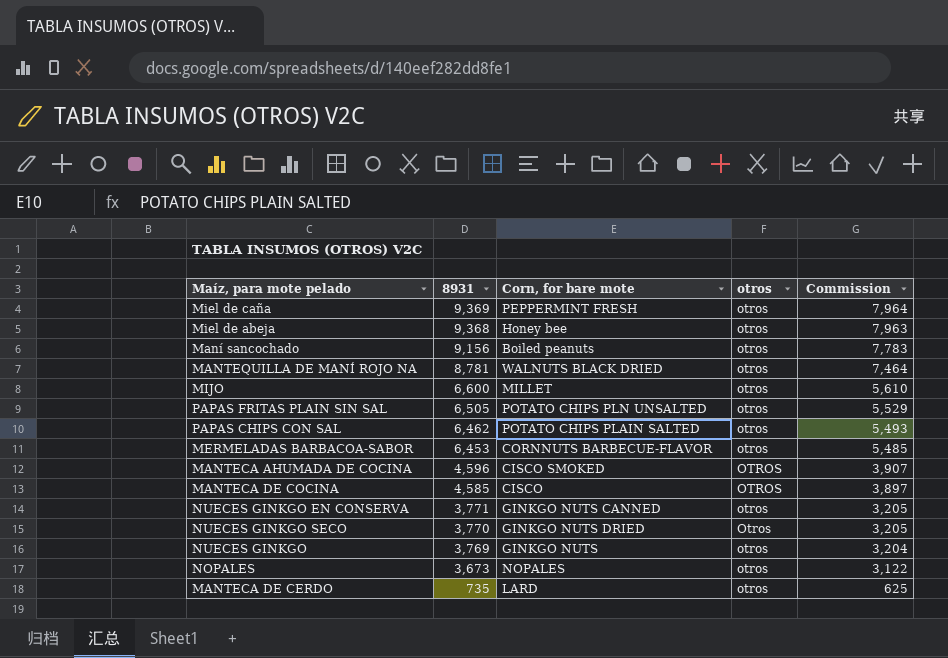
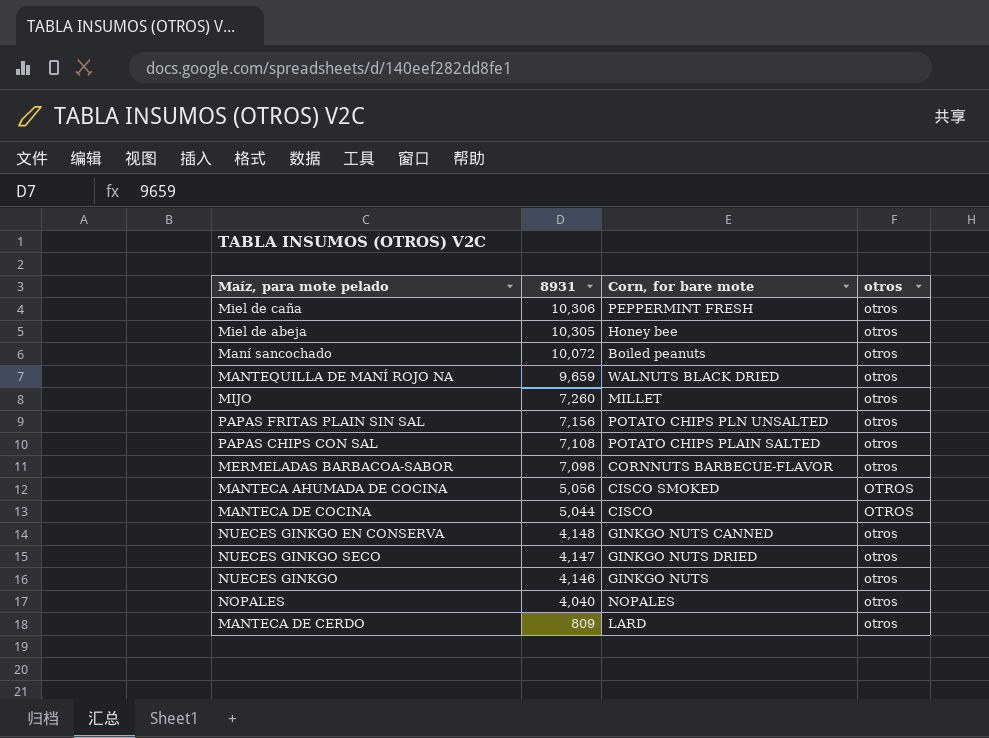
column Commission | formula: [8931] * 0.85 -> none
Miel de caña | 8931: 9,369 -> 10,306
Miel de abeja | 8931: 9,368 -> 10,305
Maní sancochado | 8931: 9,156 -> 10,072
MANTEQUILLA DE MANÍ ROJO NA | 8931: 8,781 -> 9,659
MIJO | 8931: 6,600 -> 7,260
PAPAS FRITAS PLAIN SIN SAL | 8931: 6,505 -> 7,156
PAPAS CHIPS CON SAL | 8931: 6,462 -> 7,108
MERMELADAS BARBACOA-SABOR | 8931: 6,453 -> 7,098
MANTECA AHUMADA DE COCINA | 8931: 4,596 -> 5,056
MANTECA DE COCINA | 8931: 4,585 -> 5,044
NUECES GINKGO EN CONSERVA | 8931: 3,771 -> 4,148
NUECES GINKGO SECO | 8931: 3,770 -> 4,147
NUECES GINKGO SECO | otros: Otros -> otros
NUECES GINKGO | 8931: 3,769 -> 4,146
NOPALES | 8931: 3,673 -> 4,040
MANTECA DE CERDO | 8931: 735 -> 809

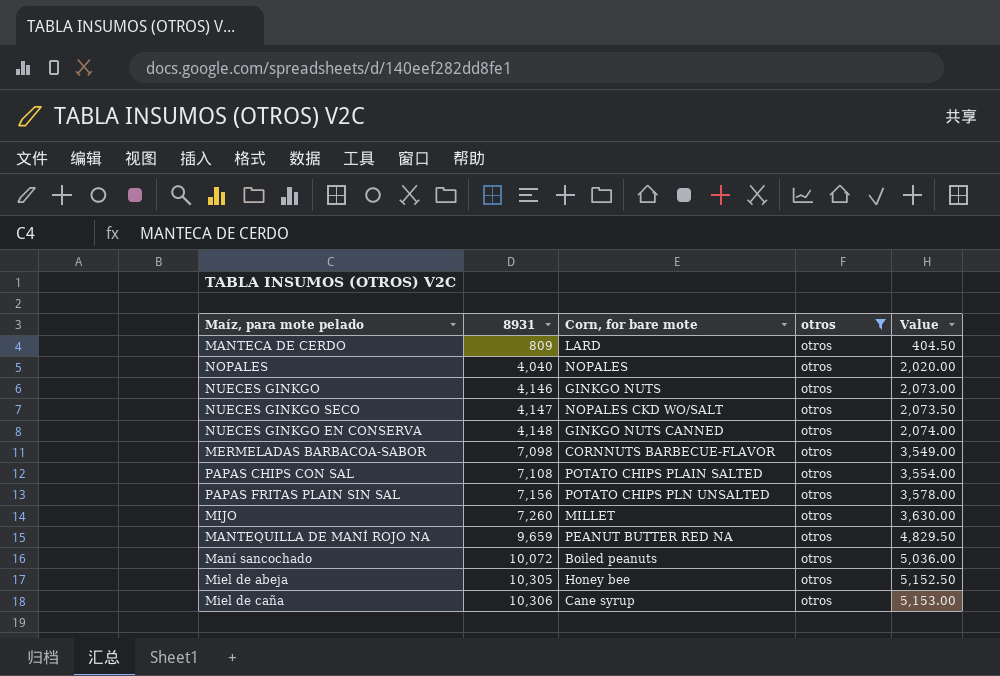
filter: none -> otros = otros
row order: 8931 descending -> 8931 ascending
column Value | formula: none -> [8931] * 0.5
NUECES GINKGO SECO | Corn, for bare mote: GINKGO NUTS DRIED -> NOPALES CKD WO/SALT
MANTEQUILLA DE MANÍ ROJO NA | Corn, for bare mote: WALNUTS BLACK DRIED -> PEANUT BUTTER RED NA
Miel de caña | Corn, for bare mote: PEPPERMINT FRESH -> Cane syrup

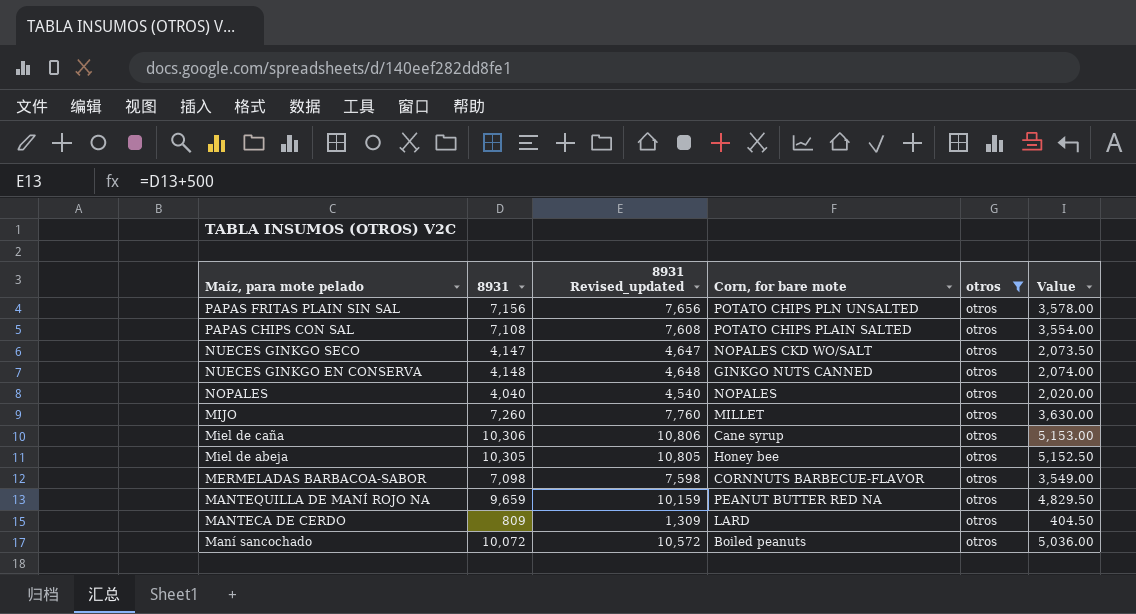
row order: 8931 ascending -> Maíz, para mote pelado descending
column 8931 Revised_updated | formula: none -> [8931] + 500
row NUECES GINKGO: 4,146 | GINKGO NUTS | otros | 2,073.00 -> none

